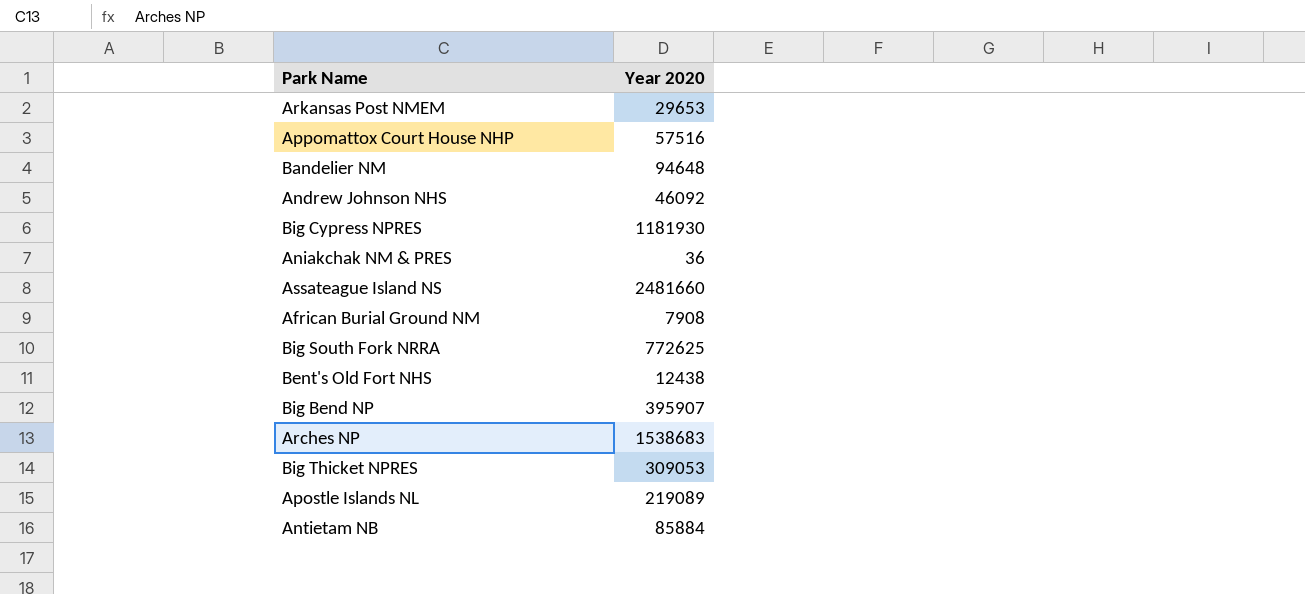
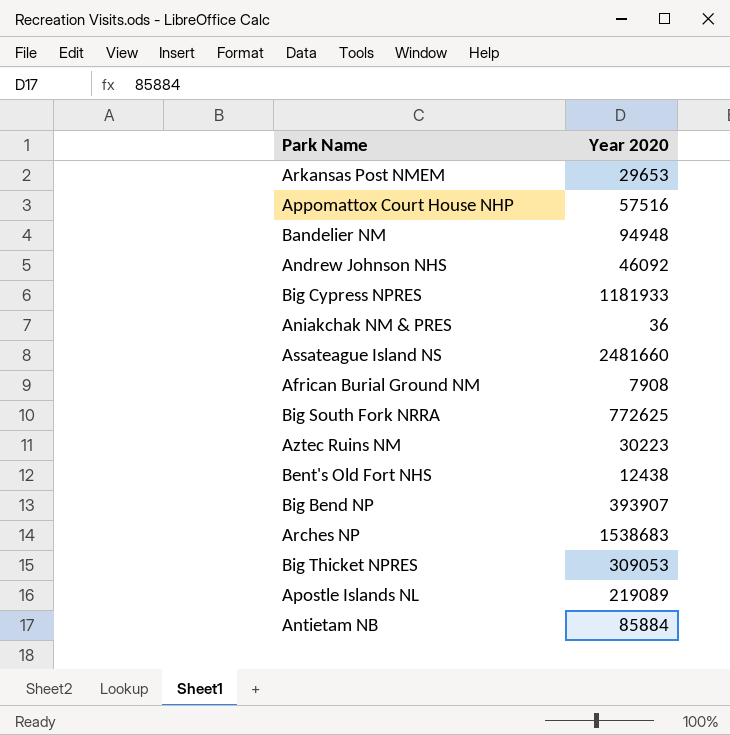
Bandelier NM | Year 2020: 94648 -> 94948
Big Cypress NPRES | Year 2020: 1181930 -> 1181933
row Aztec Ruins NM: none -> 30223
Big Bend NP | Year 2020: 395907 -> 393907

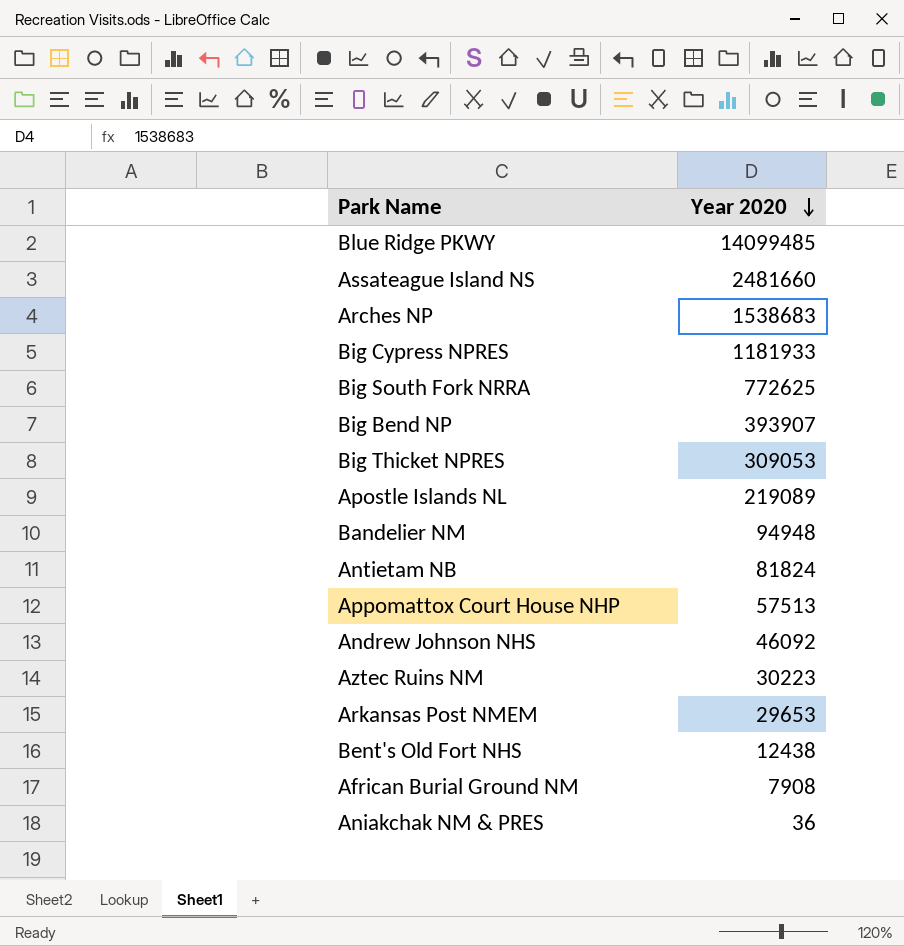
row order: none -> Year 2020 descending
row Blue Ridge PKWY: none -> 14099485
Antietam NB | Year 2020: 85884 -> 81824
Appomattox Court House NHP | Year 2020: 57516 -> 57513

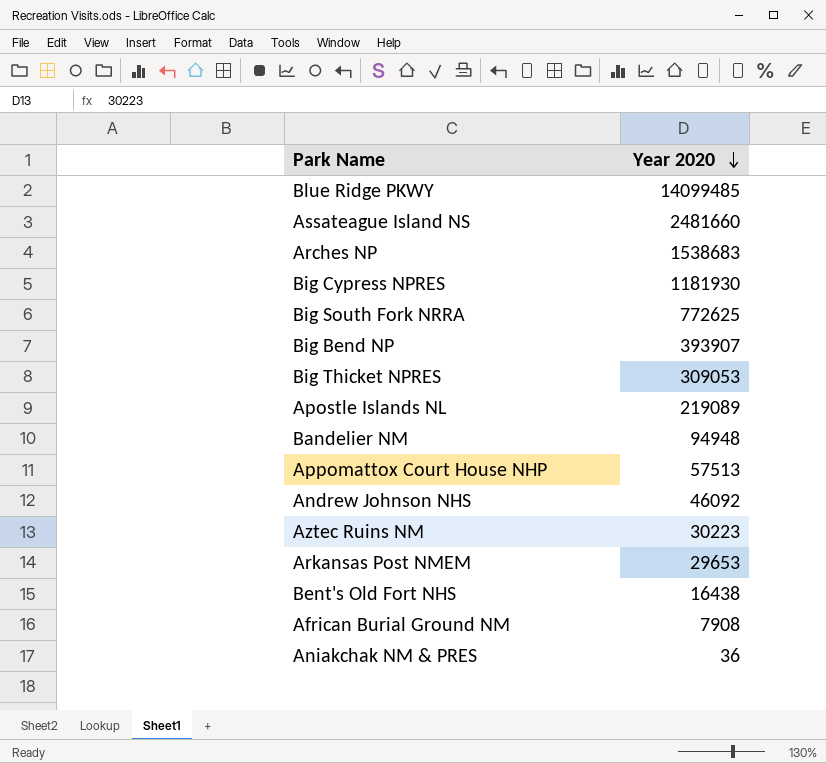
row Antietam NB: 81824 -> none
Big Cypress NPRES | Year 2020: 1181933 -> 1181930
Bent's Old Fort NHS | Year 2020: 12438 -> 16438

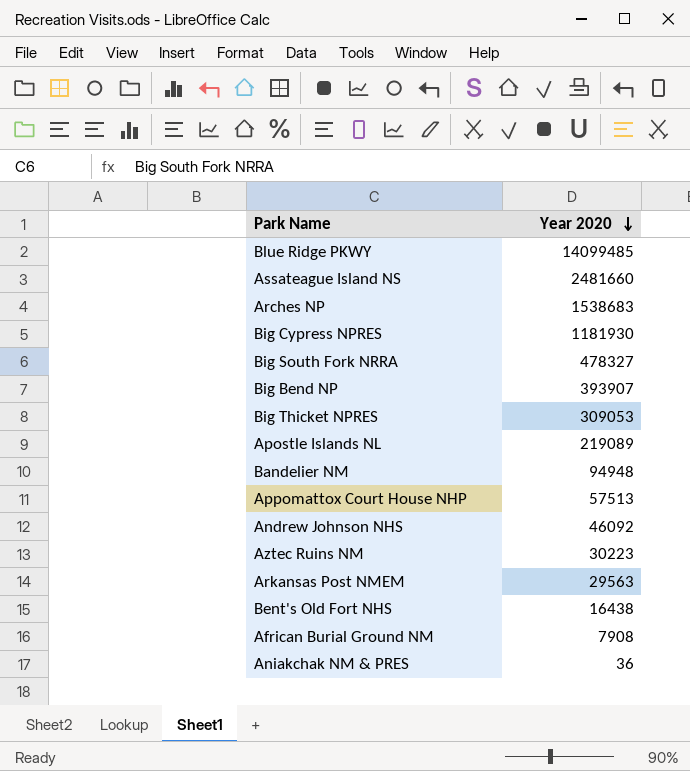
Big South Fork NRRA | Year 2020: 772625 -> 478327
Arkansas Post NMEM | Year 2020: 29653 -> 29563

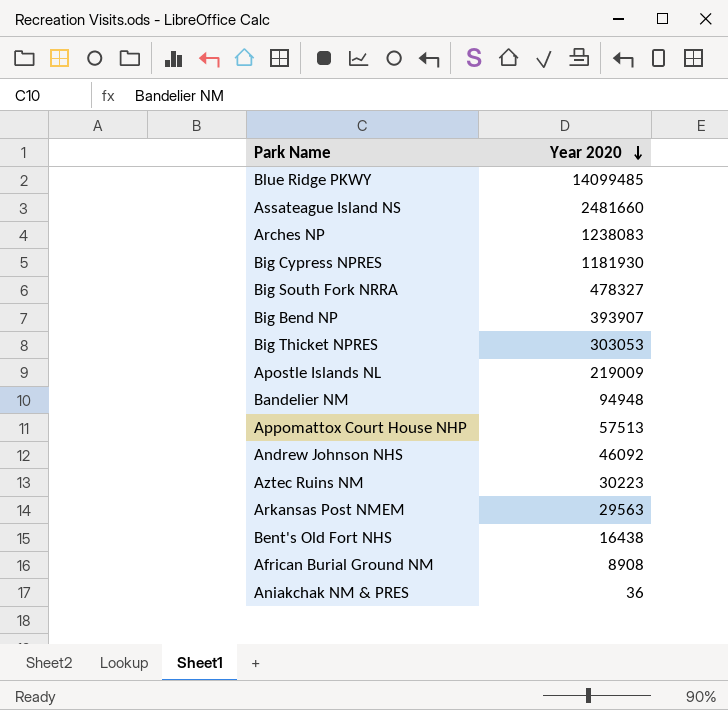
Arches NP | Year 2020: 1538683 -> 1238083
Big Thicket NPRES | Year 2020: 309053 -> 303053
Apostle Islands NL | Year 2020: 219089 -> 219009
African Burial Ground NM | Year 2020: 7908 -> 8908

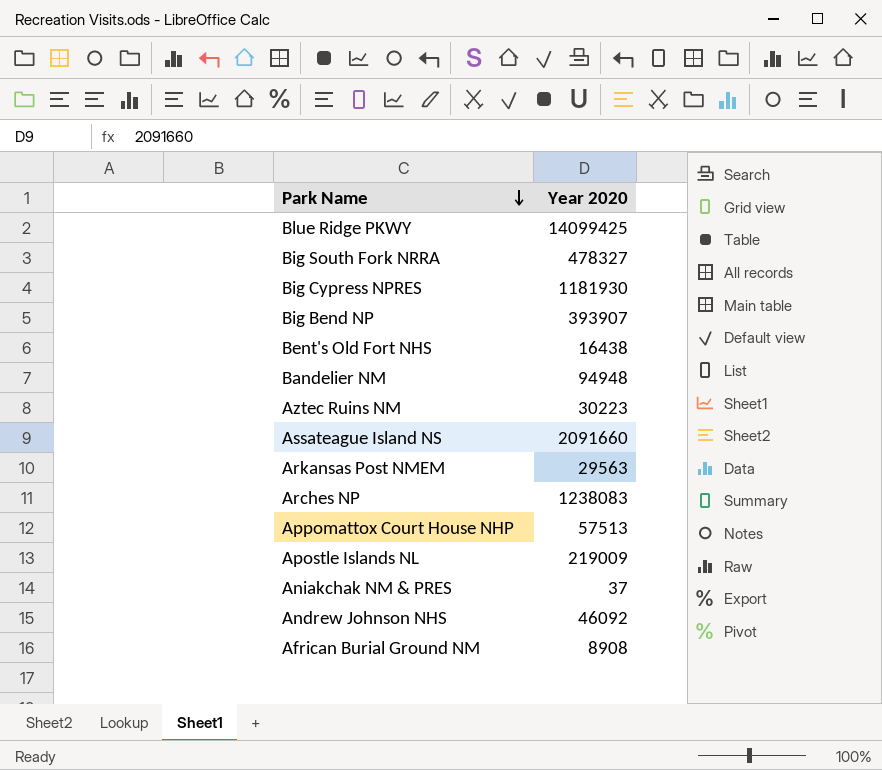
row order: Year 2020 descending -> Park Name descending
row Big Thicket NPRES: 303053 -> none
Blue Ridge PKWY | Year 2020: 14099485 -> 14099425
Assateague Island NS | Year 2020: 2481660 -> 2091660
Aniakchak NM & PRES | Year 2020: 36 -> 37

